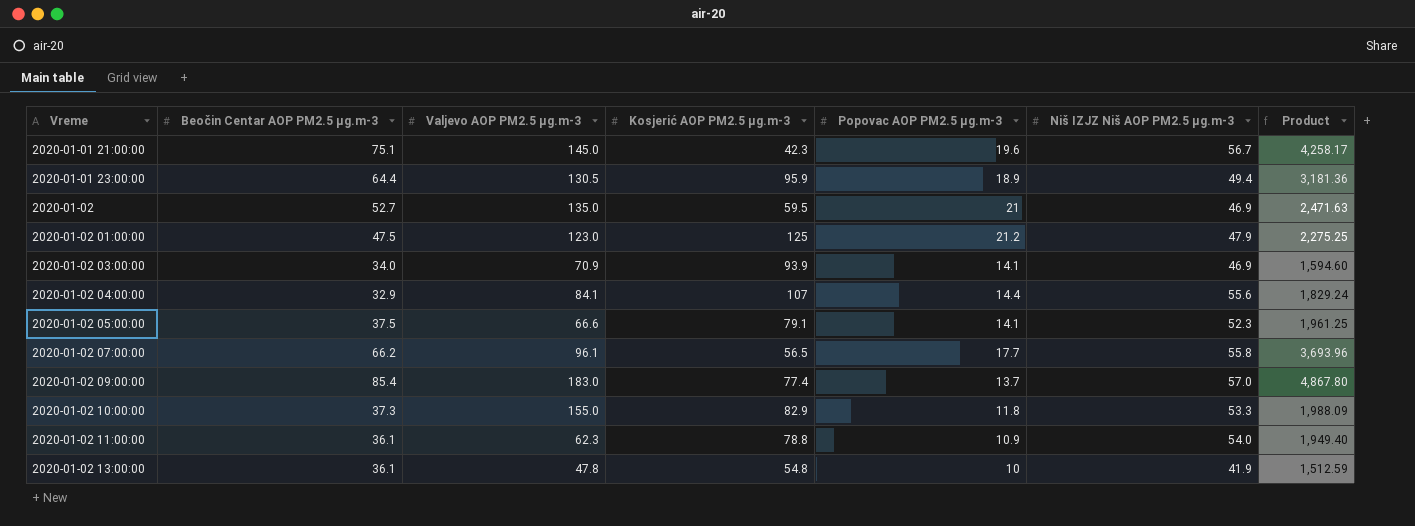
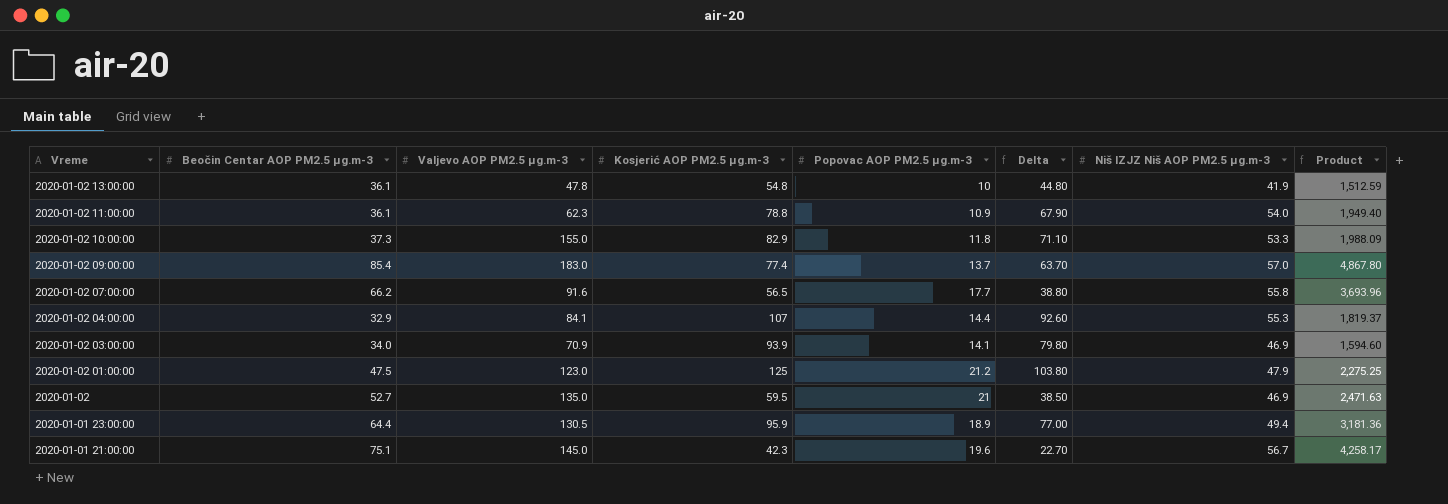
row order: Vreme ascending -> Vreme descending
column Delta | formula: none -> [Kosjerić AOP PM2.5 μg.m-3] - [Popovac AOP PM2.5 μg.m-3]
row 2020-01-02 05:00:00: 37.5 | 66.6 | 79.1 | 14.1 | 52.3 | 1,961.25 -> none
2020-01-02 07:00:00 | Valjevo AOP PM2.5 μg.m-3: 96.1 -> 91.6
2020-01-02 04:00:00 | Niš IZJZ Niš AOP PM2.5 μg.m-3: 55.6 -> 55.3
2020-01-02 04:00:00 | Product: 1,829.24 -> 1,819.37

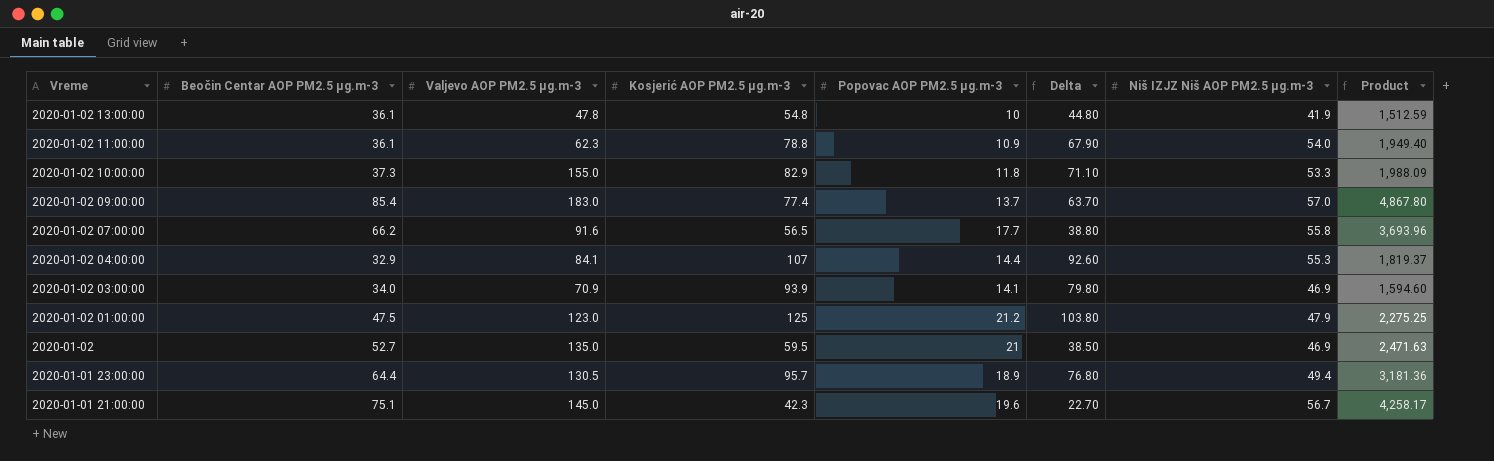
2020-01-01 23:00:00 | Kosjerić AOP PM2.5 μg.m-3: 95.9 -> 95.7
2020-01-01 23:00:00 | Delta: 77.00 -> 76.80

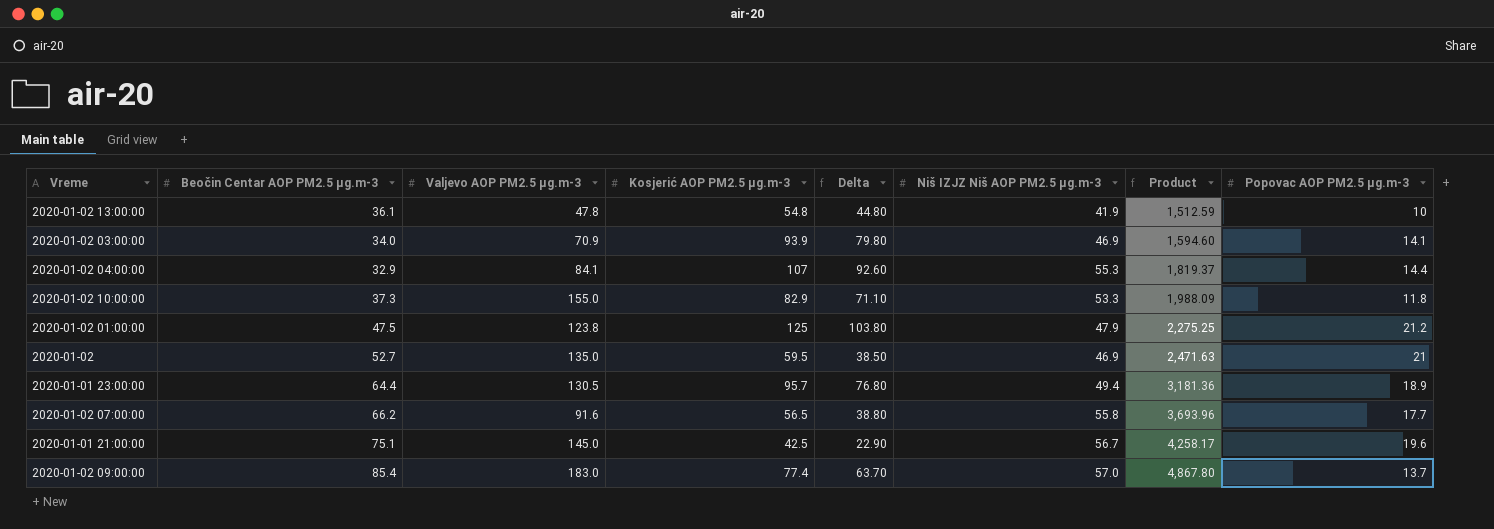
row order: Vreme descending -> Product ascending
column Popovac AOP PM2.5 μg.m-3 | position: 5 -> 8
row 2020-01-02 11:00:00: 36.1 | 62.3 | 78.8 | 10.9 | 67.90 | 54.0 | 1,949.40 -> none
2020-01-02 01:00:00 | Valjevo AOP PM2.5 μg.m-3: 123.0 -> 123.8
2020-01-01 21:00:00 | Kosjerić AOP PM2.5 μg.m-3: 42.3 -> 42.5
2020-01-01 21:00:00 | Delta: 22.70 -> 22.90

